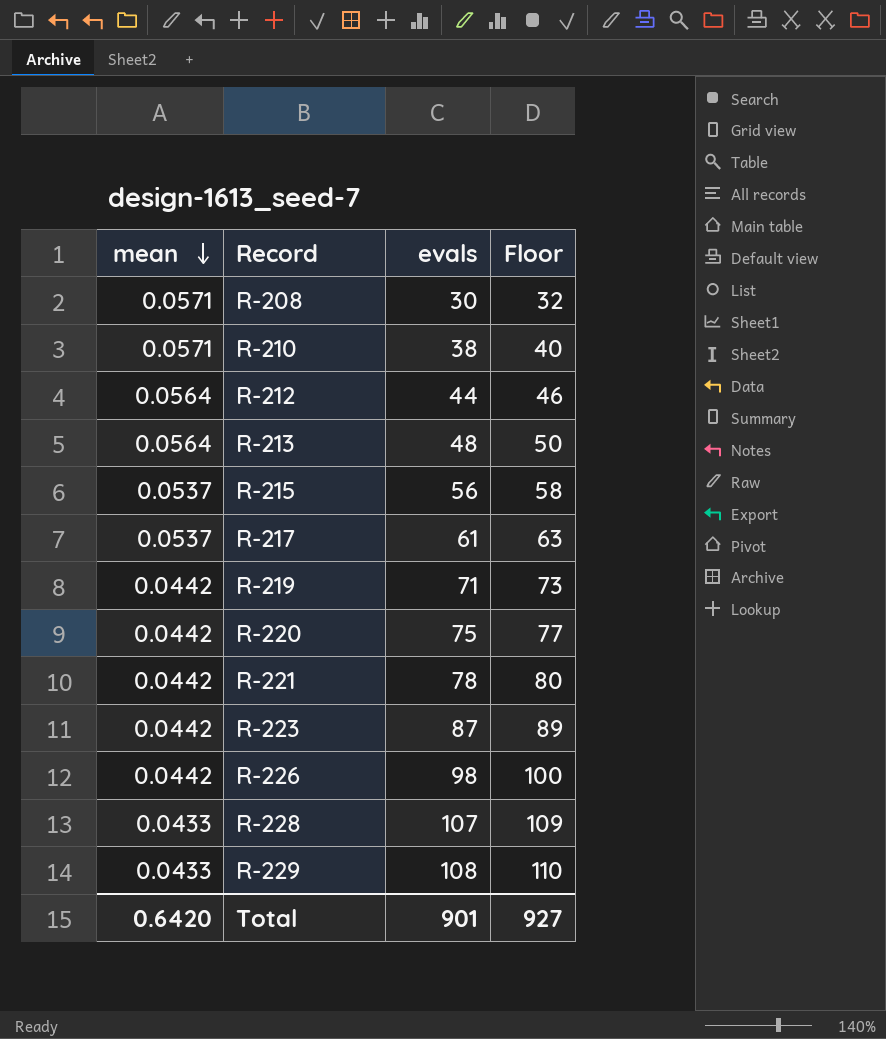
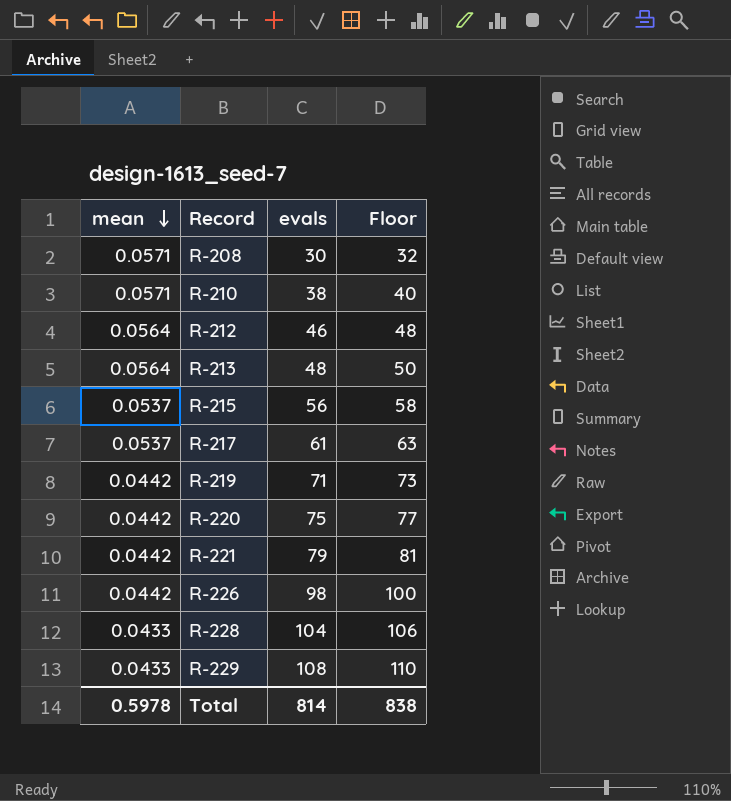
row R-223: 0.0442 | 87 | 89 -> none
R-212 | evals: 44 -> 46
R-212 | Floor: 46 -> 48
R-221 | evals: 78 -> 79
R-221 | Floor: 80 -> 81
R-228 | evals: 107 -> 104
R-228 | Floor: 109 -> 106
Total | mean: 0.6420 -> 0.5978
Total | evals: 901 -> 814
Total | Floor: 927 -> 838

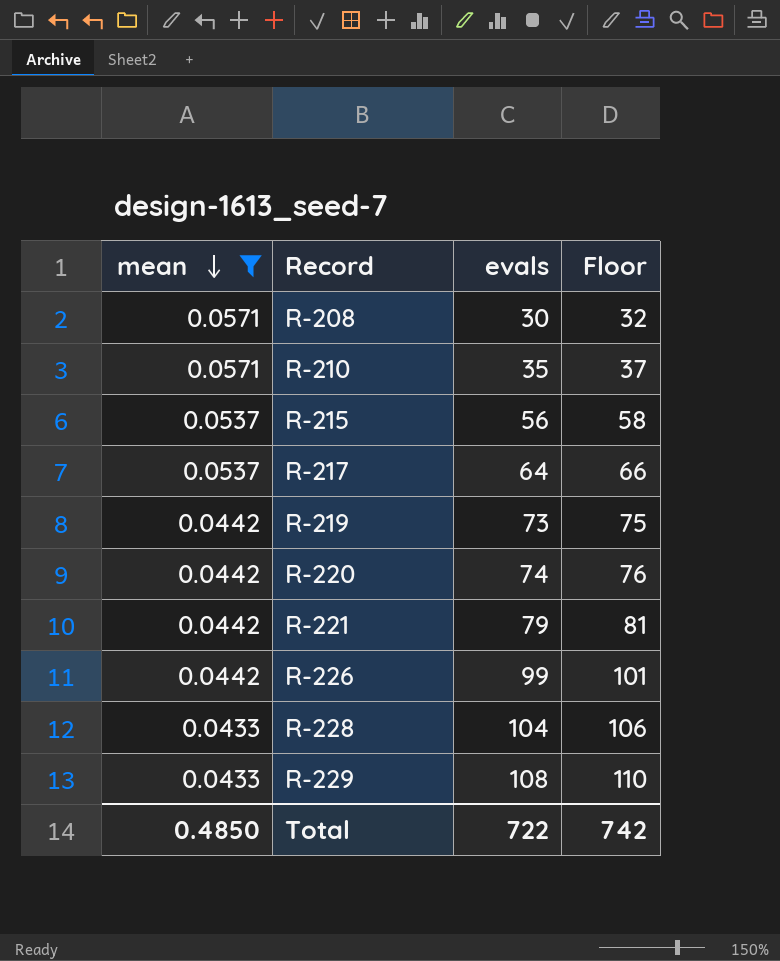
filter: none -> mean != 0.0564
R-210 | evals: 38 -> 35
R-210 | Floor: 40 -> 37
R-217 | evals: 61 -> 64
R-217 | Floor: 63 -> 66
R-219 | evals: 71 -> 73
R-219 | Floor: 73 -> 75
R-220 | evals: 75 -> 74
R-220 | Floor: 77 -> 76
R-226 | evals: 98 -> 99
R-226 | Floor: 100 -> 101
Total | mean: 0.5978 -> 0.4850
Total | evals: 814 -> 722
Total | Floor: 838 -> 742

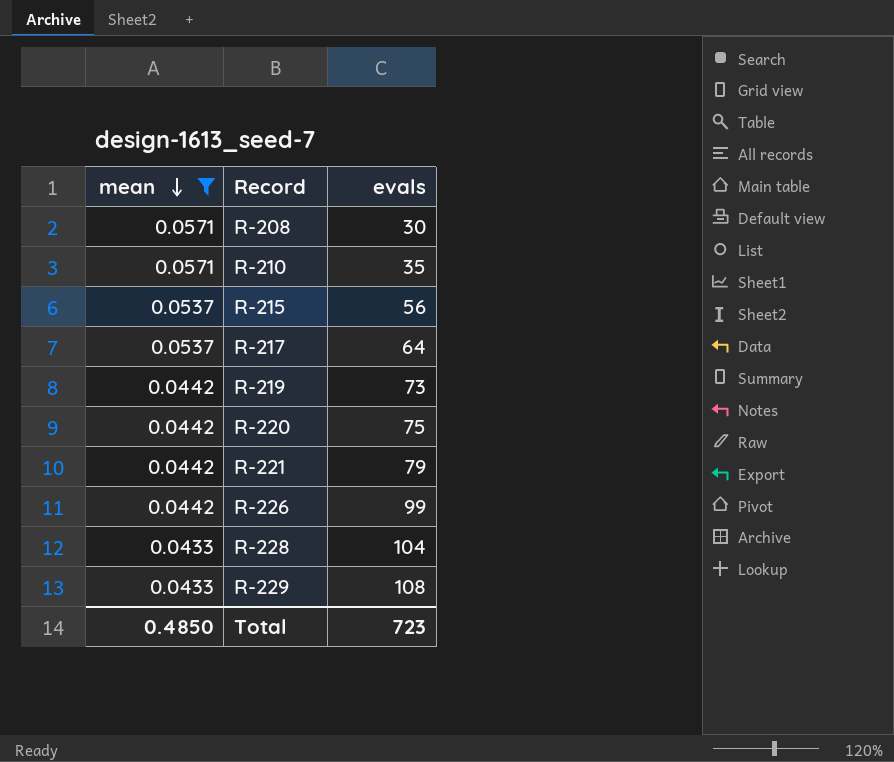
column Floor | formula: [evals] + 2 -> none
R-220 | evals: 74 -> 75
Total | evals: 722 -> 723

